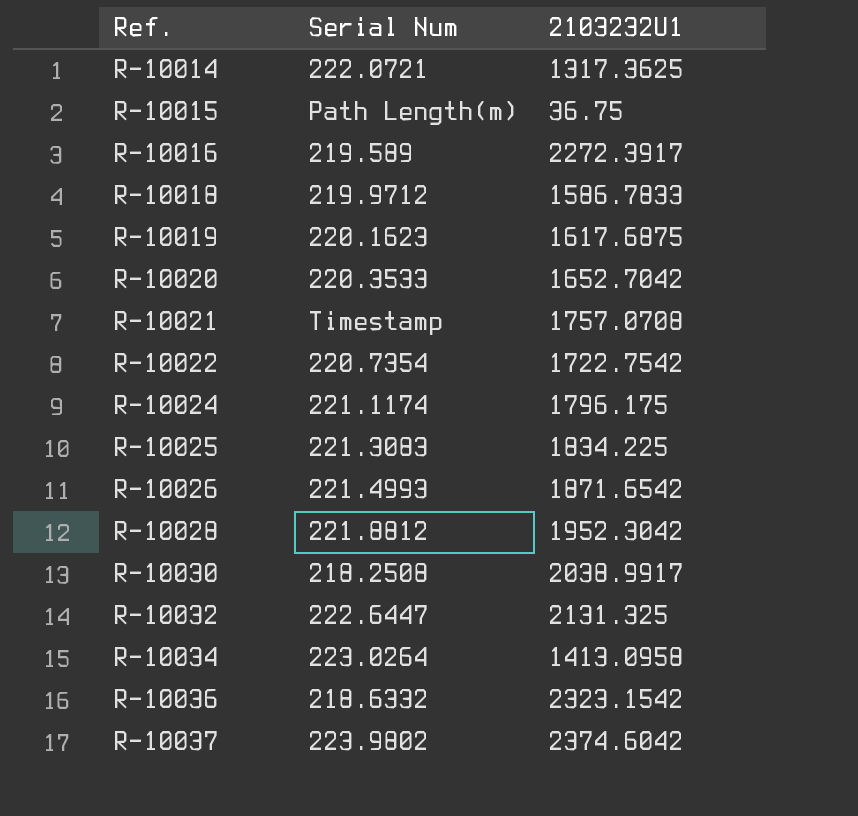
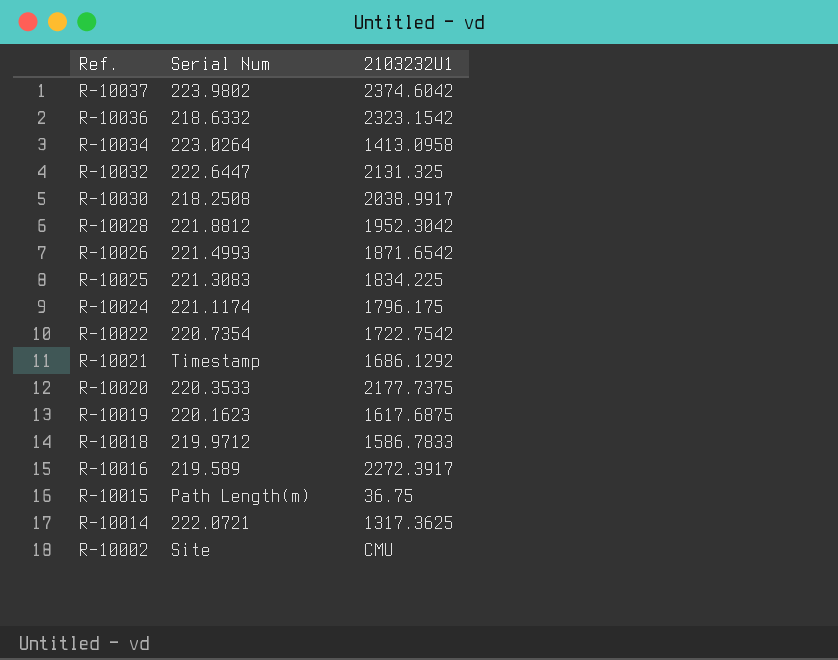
row order: Ref. ascending -> Ref. descending
R-10021 | 2103232U1: 1757.0708 -> 1686.1292
R-10020 | 2103232U1: 1652.7042 -> 2177.7375
row R-10002: none -> Site | CMU

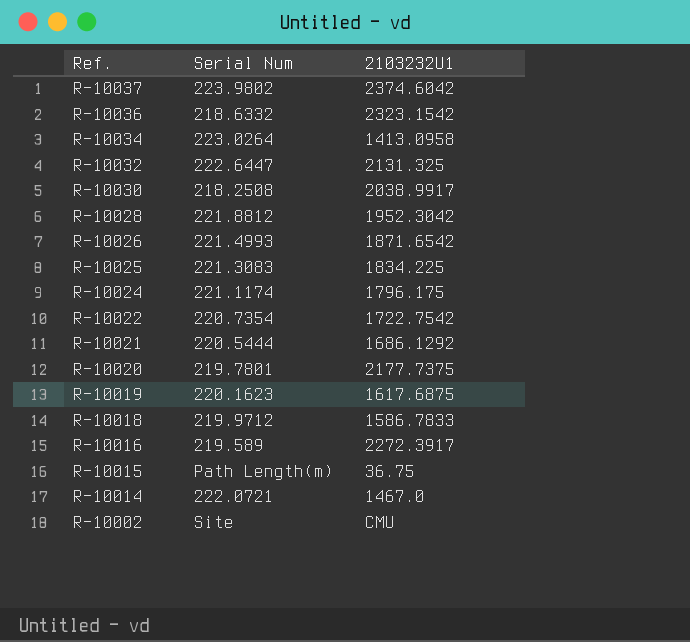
R-10021 | Serial Num: Timestamp -> 220.5444
R-10020 | Serial Num: 220.3533 -> 219.7801
R-10014 | 2103232U1: 1317.3625 -> 1467.0

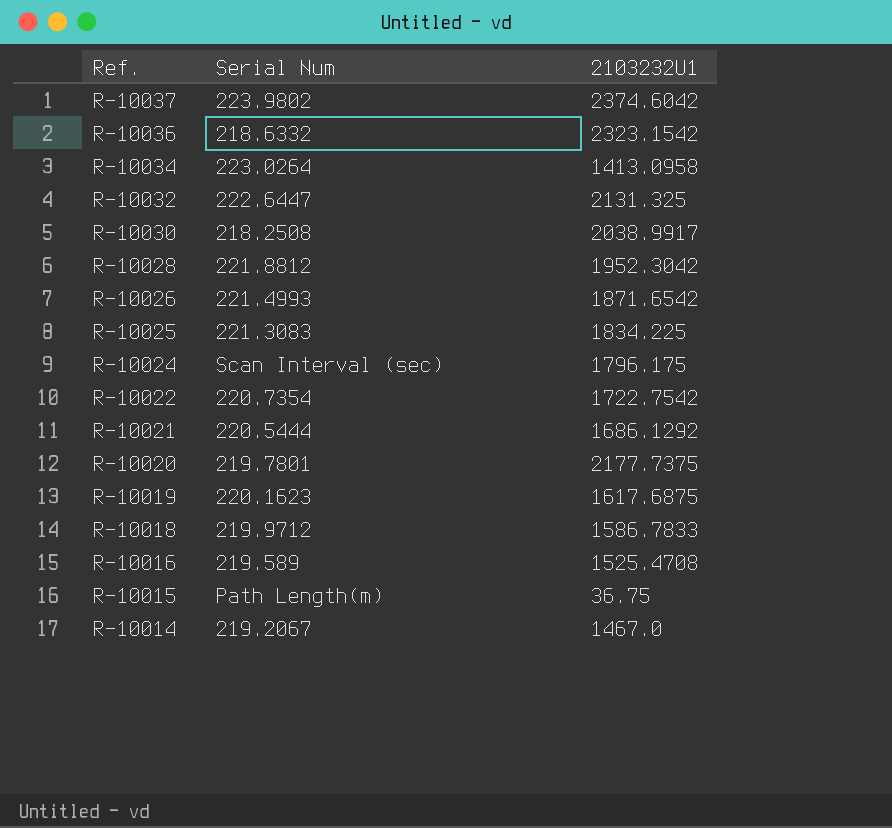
row R-10002: Site | CMU -> none
R-10024 | Serial Num: 221.1174 -> Scan Interval (sec)
R-10016 | 2103232U1: 2272.3917 -> 1525.4708
R-10014 | Serial Num: 222.0721 -> 219.2067

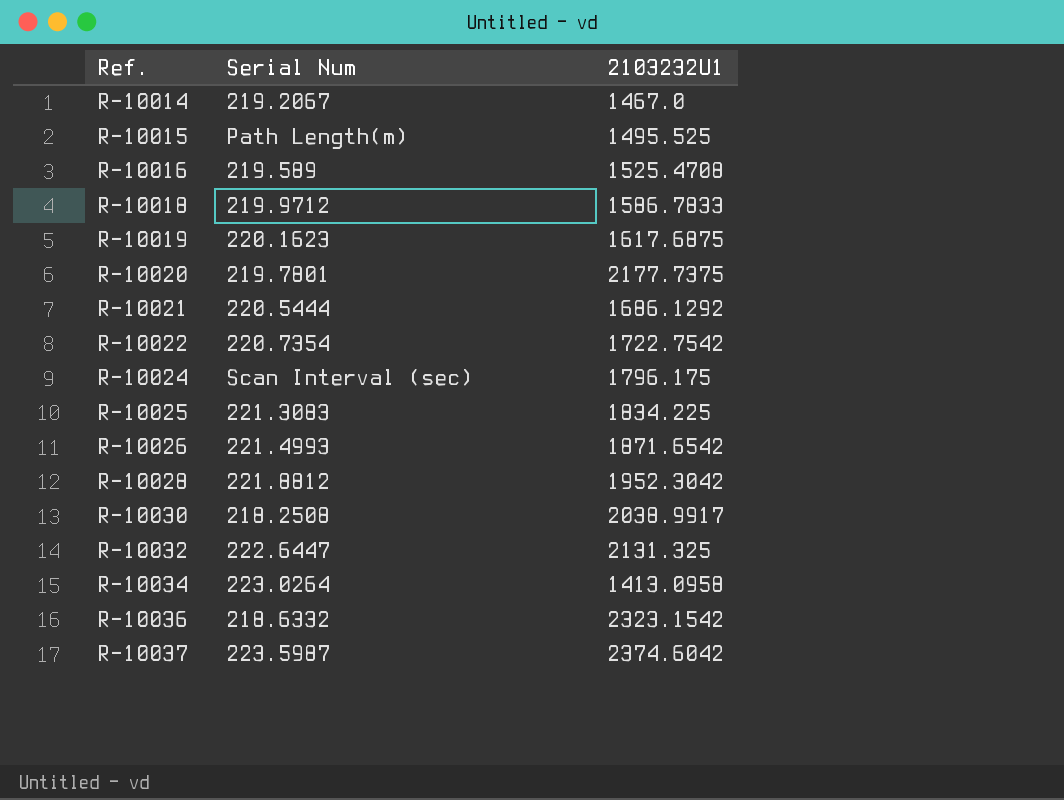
row order: Ref. descending -> Ref. ascending
R-10015 | 2103232U1: 36.75 -> 1495.525
R-10037 | Serial Num: 223.9802 -> 223.5987

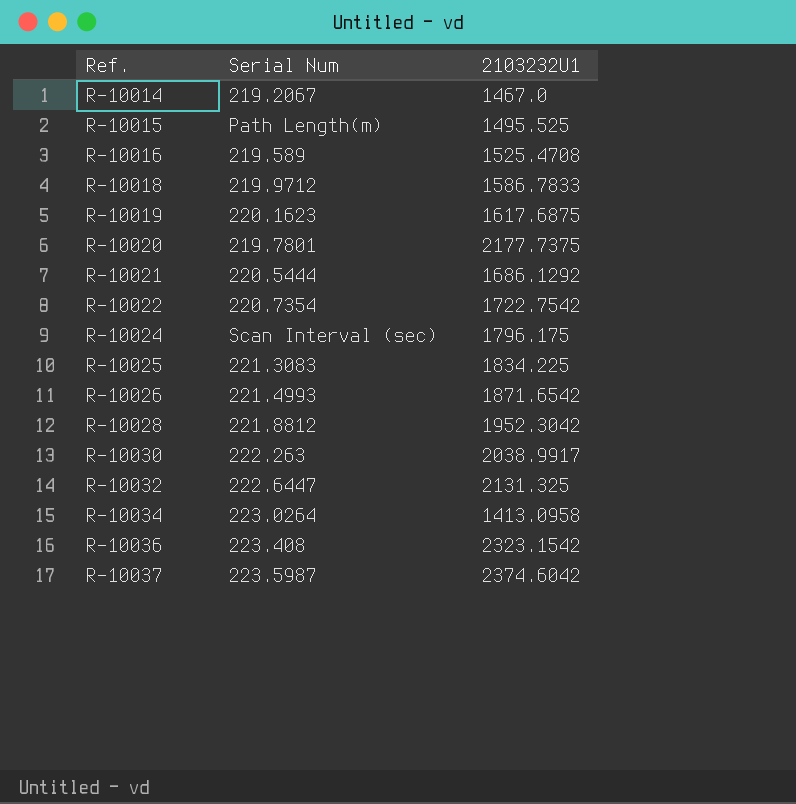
R-10030 | Serial Num: 218.2508 -> 222.263
R-10036 | Serial Num: 218.6332 -> 223.408

